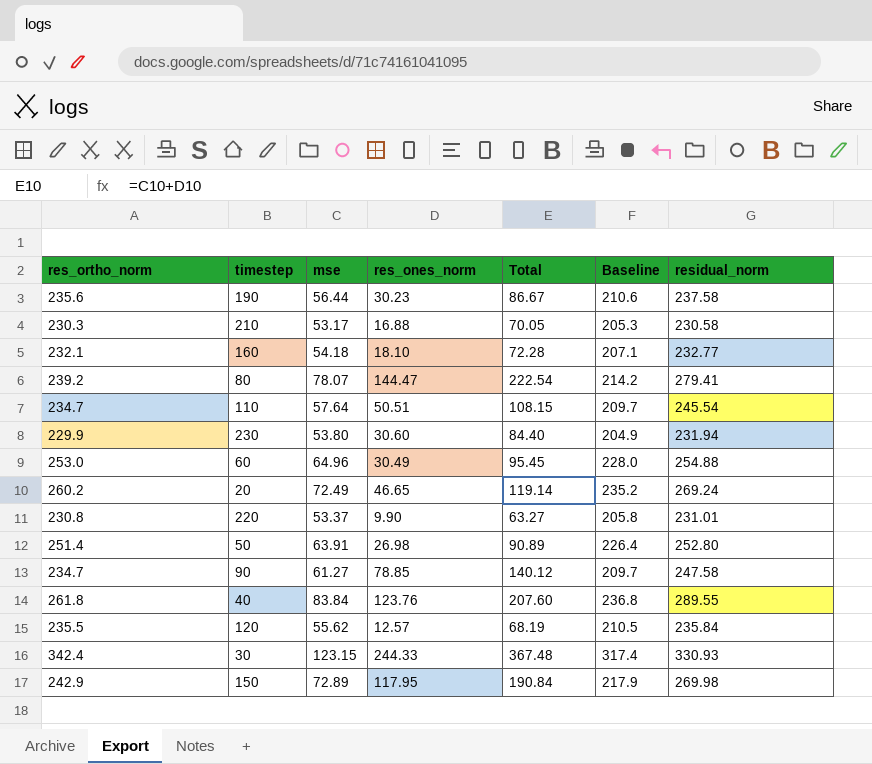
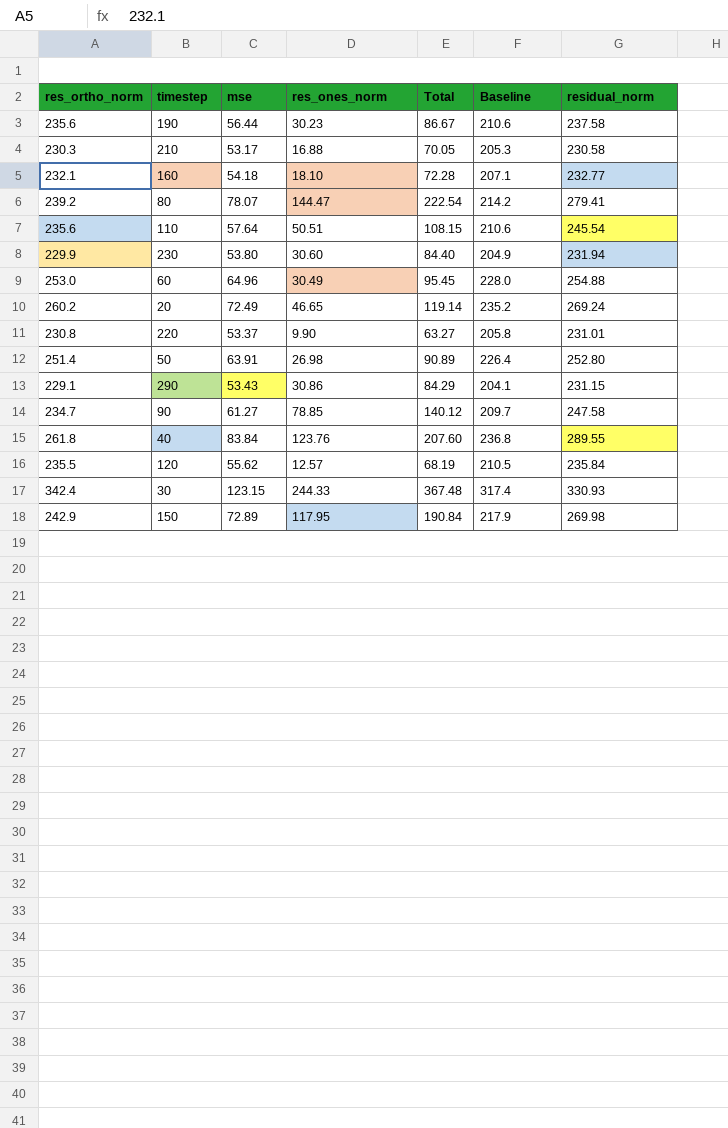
110 | res_ortho_norm: 234.7 -> 235.6
110 | Baseline: 209.7 -> 210.6
row 290: none -> 229.1 | 53.43 | 30.86 | 84.29 | 204.1 | 231.15

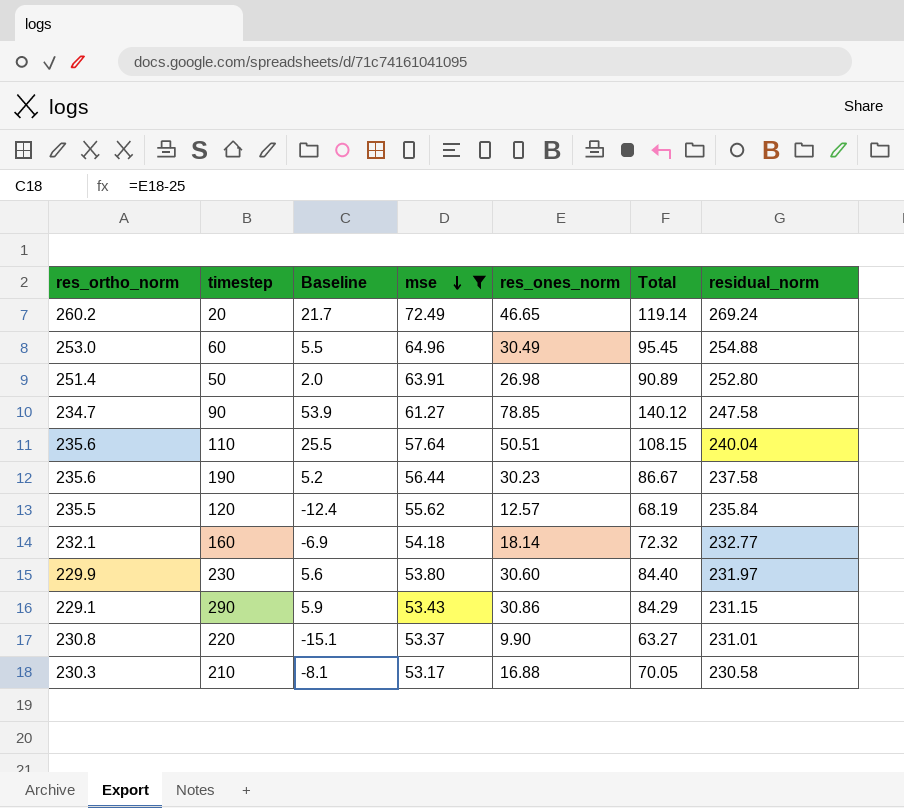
filter: none -> mse <= 72.49
row order: none -> mse descending
column Baseline | formula: [res_ortho_norm] - 25 -> [res_ones_norm] - 25
column Baseline | position: 6 -> 3
110 | residual_norm: 245.54 -> 240.04
160 | res_ones_norm: 18.10 -> 18.14
160 | Total: 72.28 -> 72.32
230 | residual_norm: 231.94 -> 231.97

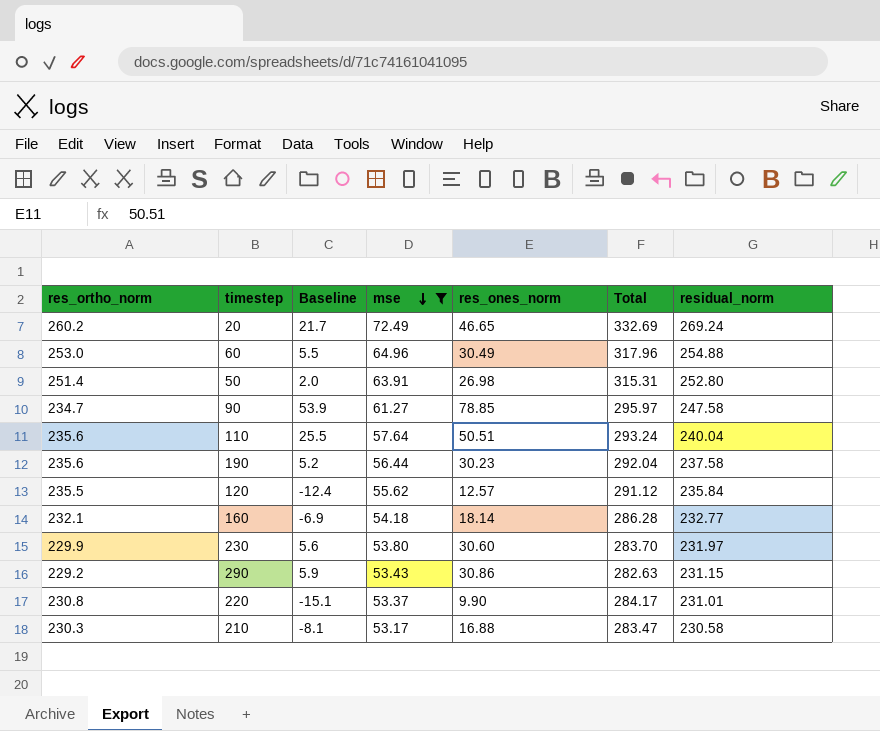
column Total | formula: [mse] + [res_ones_norm] -> [res_ortho_norm] + [mse]
290 | res_ortho_norm: 229.1 -> 229.2

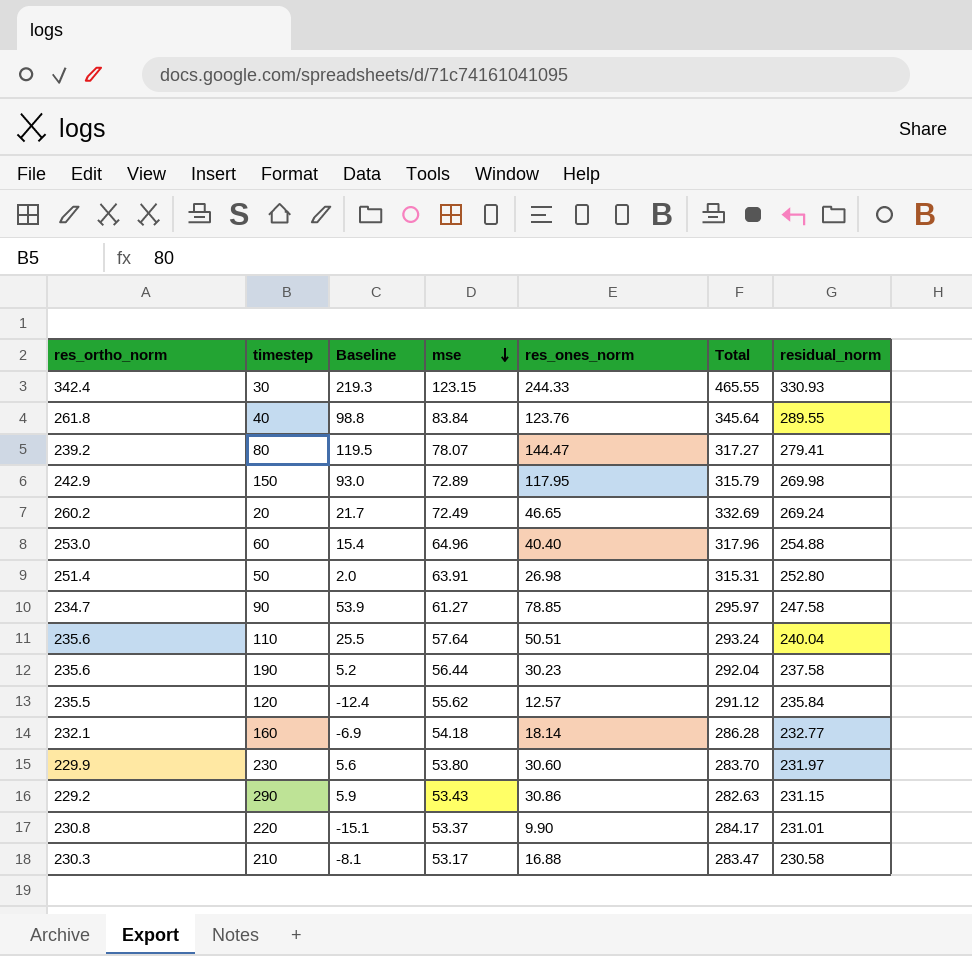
filter: mse <= 72.49 -> none
60 | Baseline: 5.5 -> 15.4
60 | res_ones_norm: 30.49 -> 40.40

